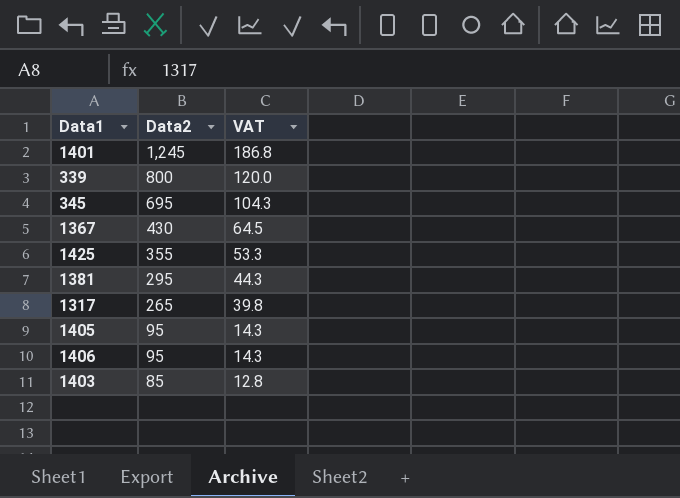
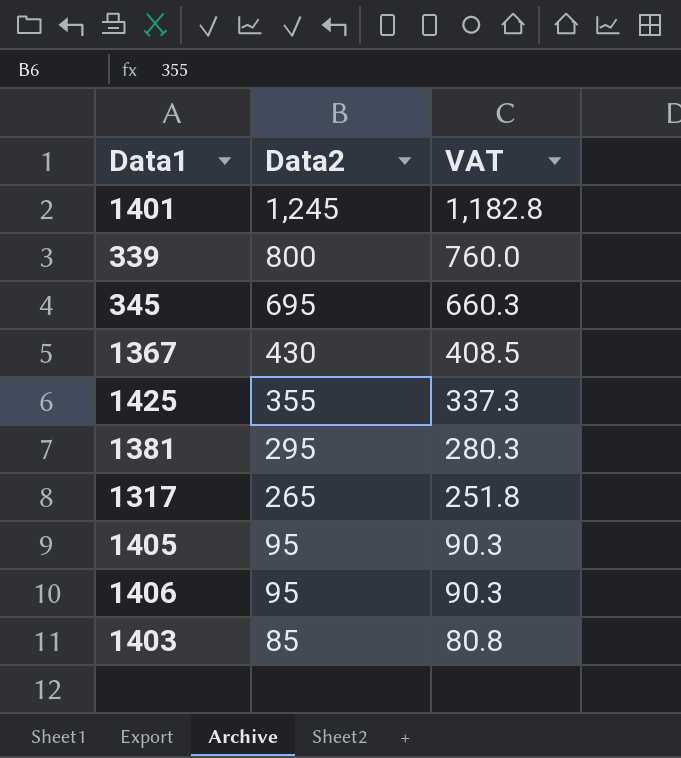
column VAT | formula: [Data2] * 0.15 -> [Data2] * 0.95

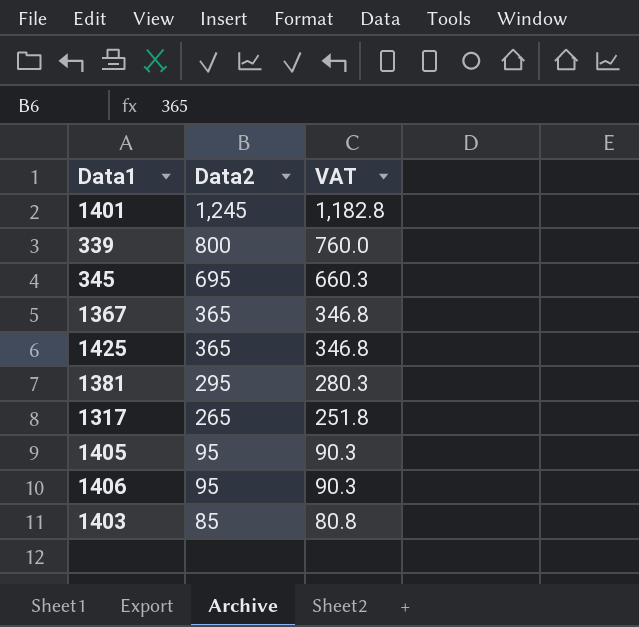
1367 | Data2: 430 -> 365
1367 | VAT: 408.5 -> 346.8
1425 | Data2: 355 -> 365
1425 | VAT: 337.3 -> 346.8

